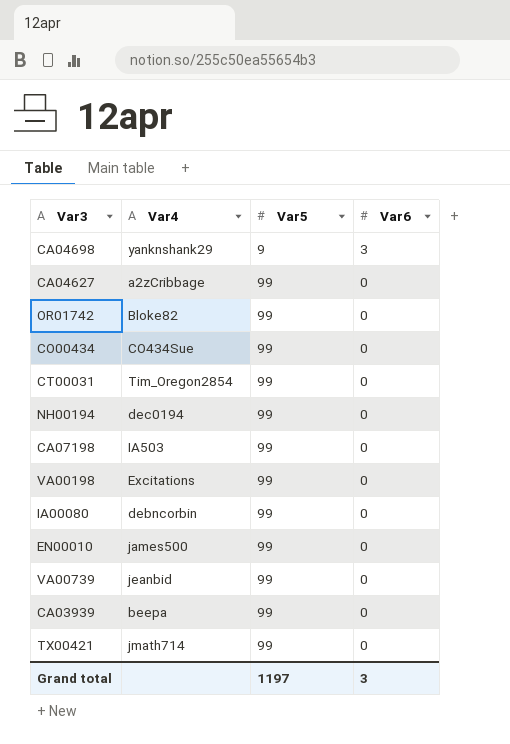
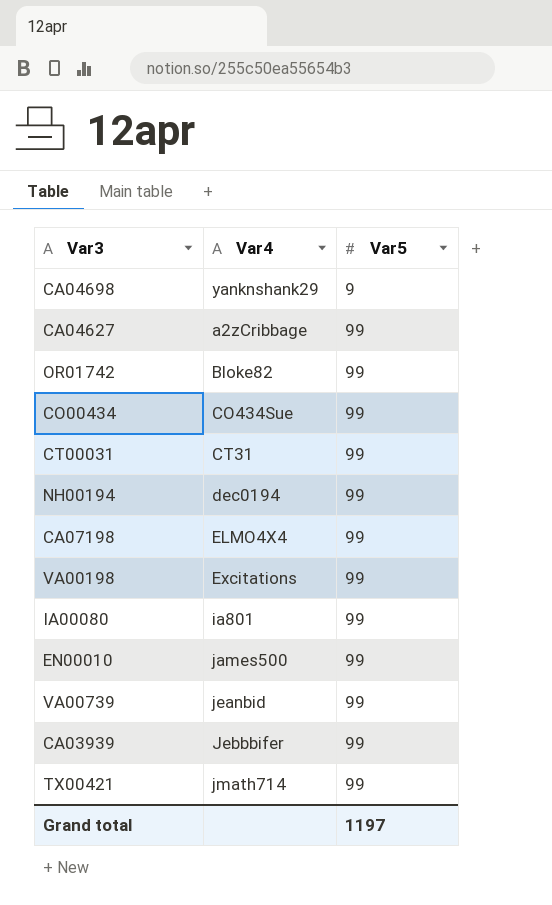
column Var6 | position: 4 -> none
CT00031 | Var4: Tim_Oregon2854 -> CT31
CA07198 | Var4: IA503 -> ELMO4X4
IA00080 | Var4: debncorbin -> ia801
CA03939 | Var4: beepa -> Jebbbifer

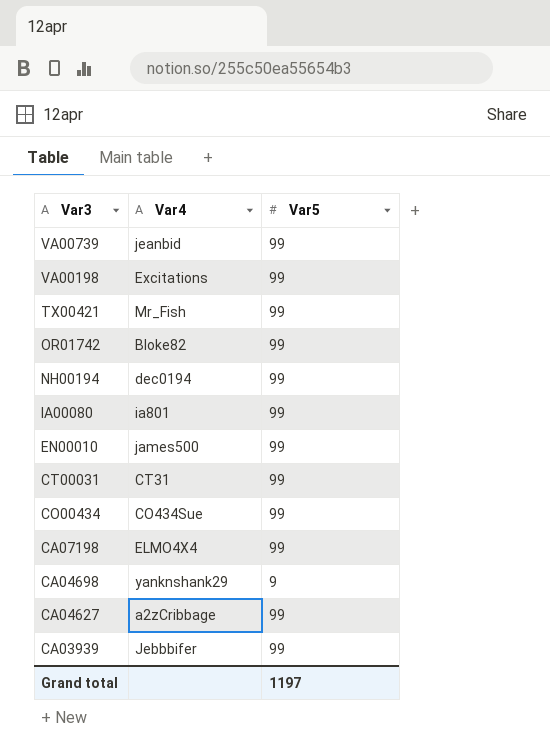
row order: Var5 ascending -> Var3 descending
TX00421 | Var4: jmath714 -> Mr_Fish

